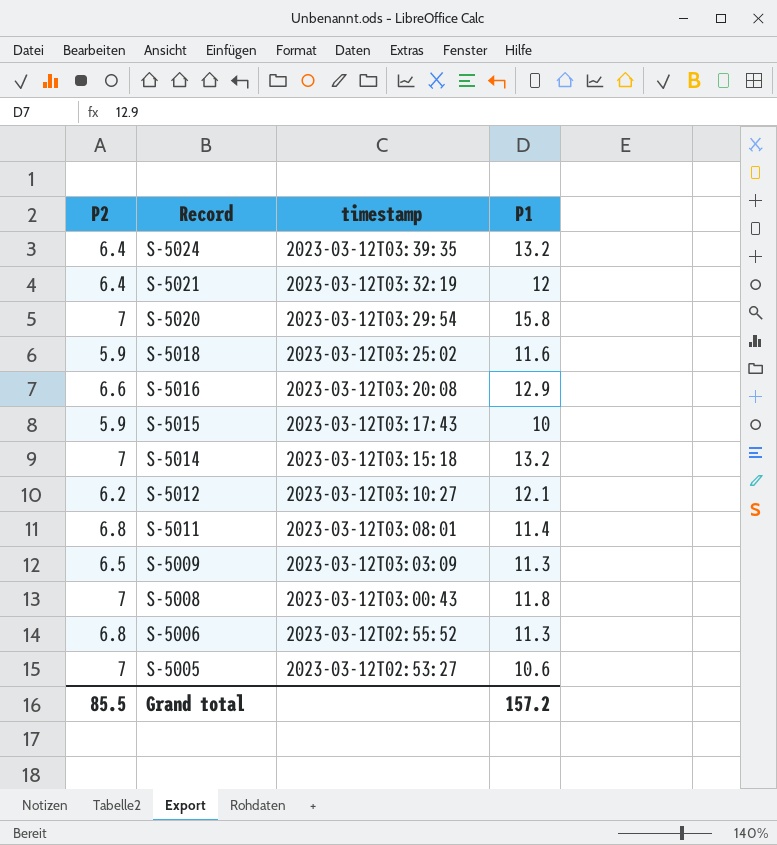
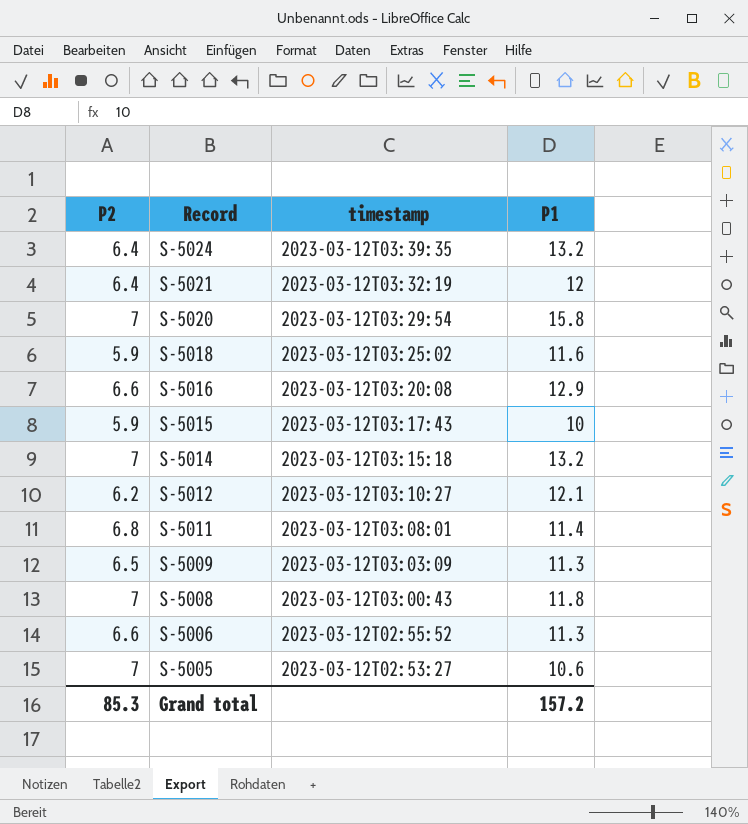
S-5006 | P2: 6.8 -> 6.6
Grand total | P2: 85.5 -> 85.3

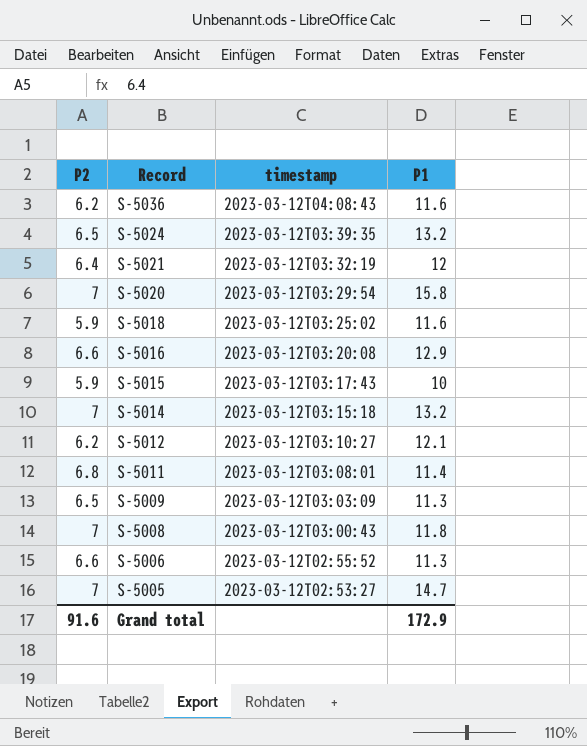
row S-5036: none -> 6.2 | 2023-03-12T04:08:43 | 11.6
S-5024 | P2: 6.4 -> 6.5
S-5005 | P1: 10.6 -> 14.7
Grand total | P2: 85.3 -> 91.6
Grand total | P1: 157.2 -> 172.9

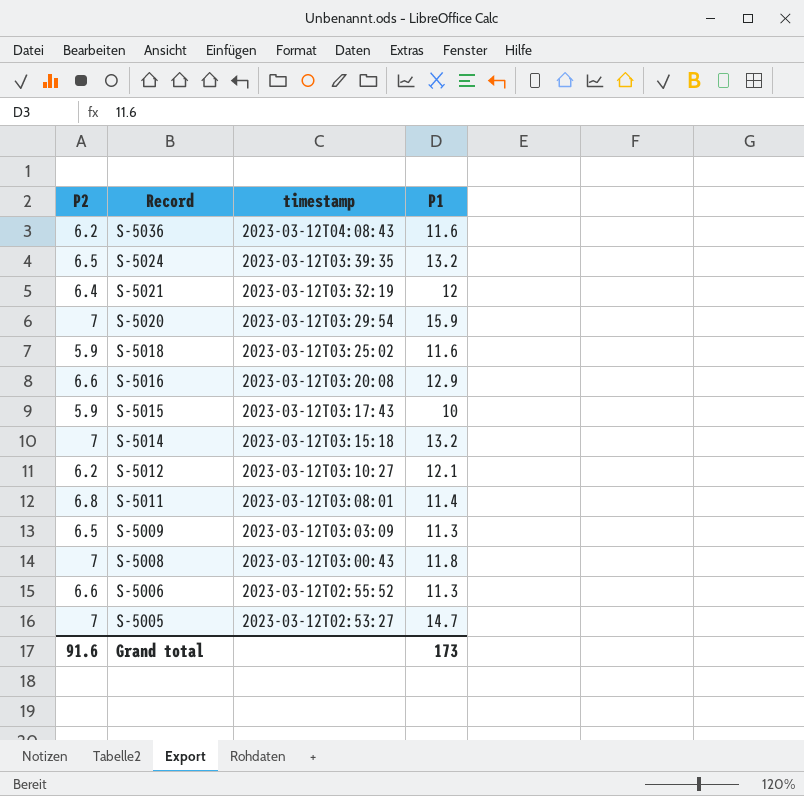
S-5020 | P1: 15.8 -> 15.9
Grand total | P1: 172.9 -> 173

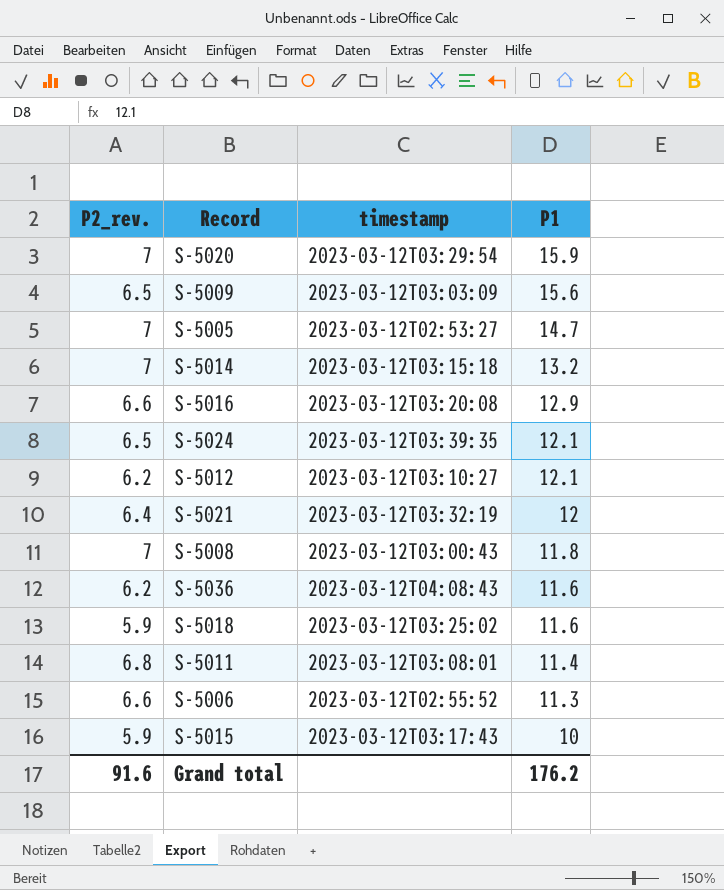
row order: Record descending -> P1 descending
column name: P2 -> P2_rev.
S-5009 | P1: 11.3 -> 15.6
S-5024 | P1: 13.2 -> 12.1
Grand total | P1: 173 -> 176.2

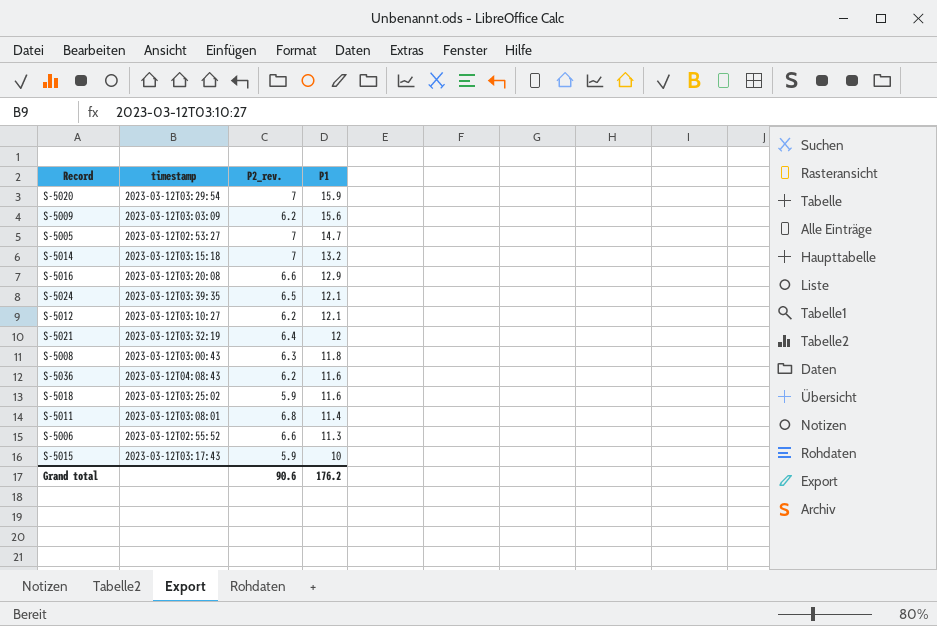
column P2_rev. | position: 1 -> 3
S-5009 | P2_rev.: 6.5 -> 6.2
S-5008 | P2_rev.: 7 -> 6.3
Grand total | P2_rev.: 91.6 -> 90.6

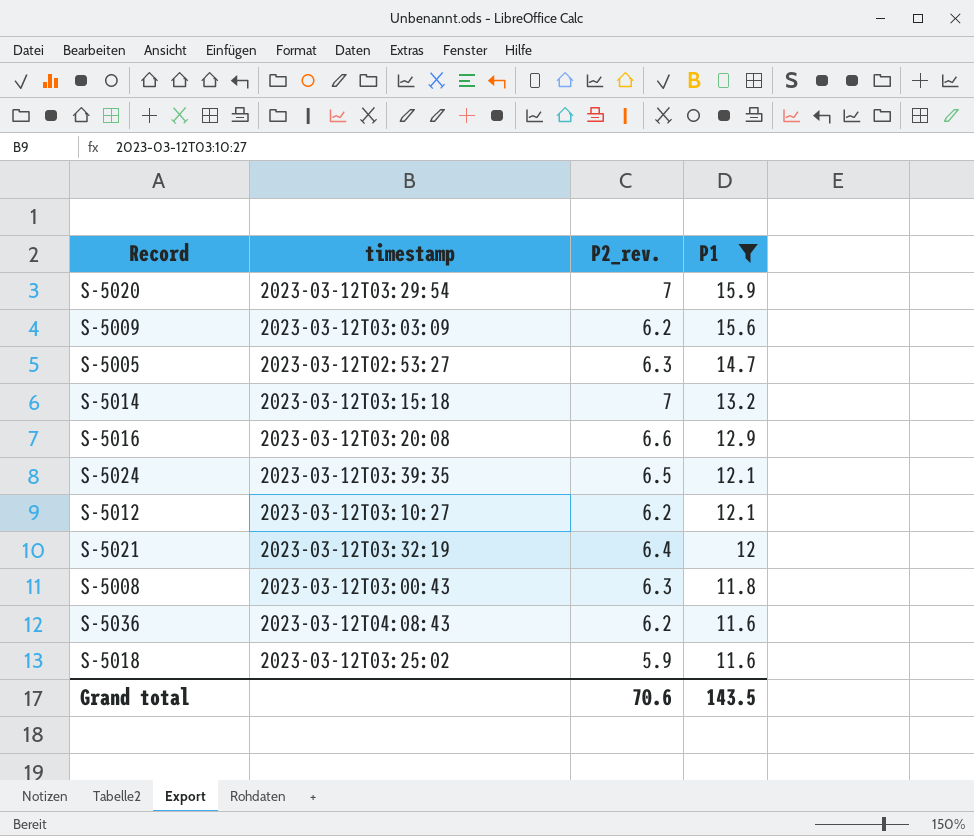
filter: none -> P1 >= 11.6
S-5005 | P2_rev.: 7 -> 6.3
Grand total | P2_rev.: 90.6 -> 70.6
Grand total | P1: 176.2 -> 143.5

